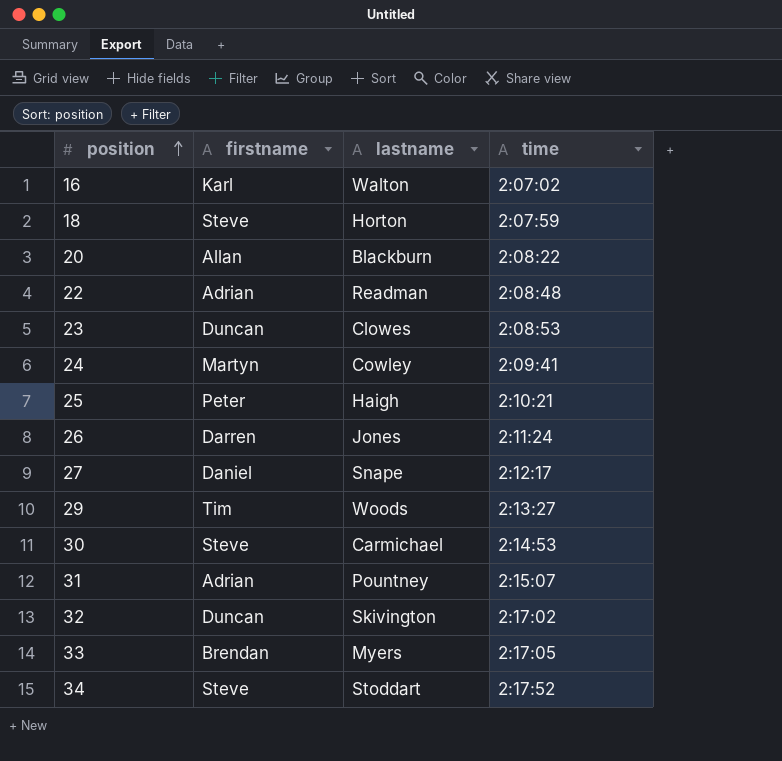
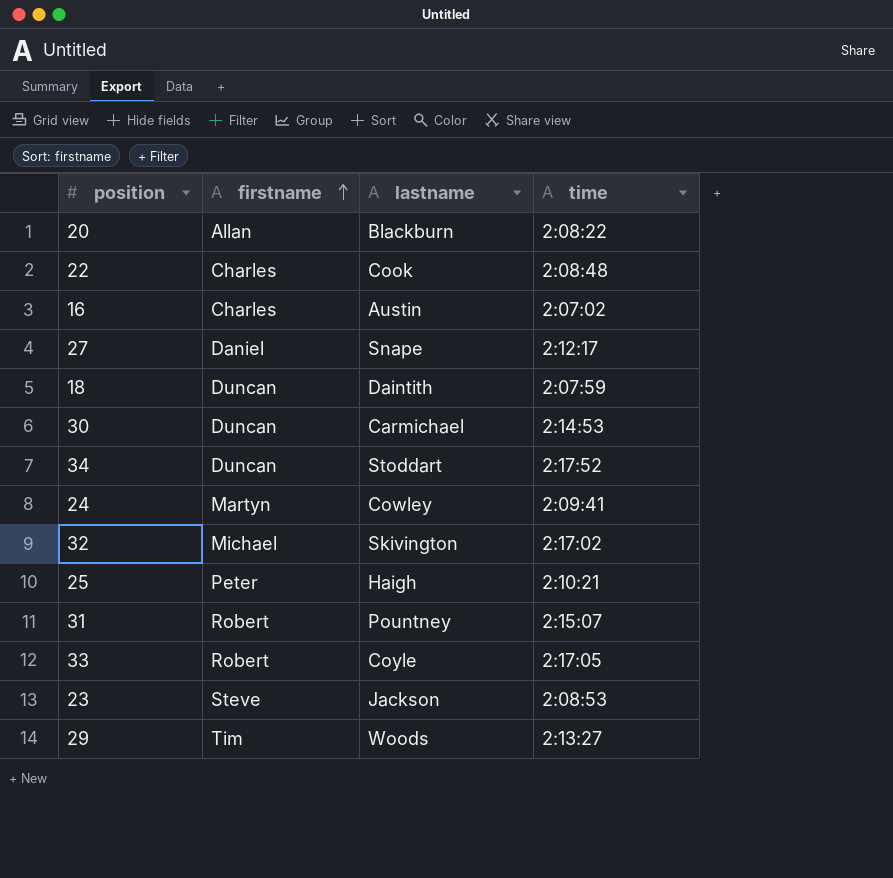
row order: position ascending -> firstname ascending
row 26: Darren | Jones | 2:11:24 -> none
22 | firstname: Adrian -> Charles
22 | lastname: Readman -> Cook
16 | firstname: Karl -> Charles
16 | lastname: Walton -> Austin
18 | firstname: Steve -> Duncan
18 | lastname: Horton -> Daintith
30 | firstname: Steve -> Duncan
34 | firstname: Steve -> Duncan
32 | firstname: Duncan -> Michael
31 | firstname: Adrian -> Robert
33 | firstname: Brendan -> Robert
33 | lastname: Myers -> Coyle
23 | firstname: Duncan -> Steve
23 | lastname: Clowes -> Jackson

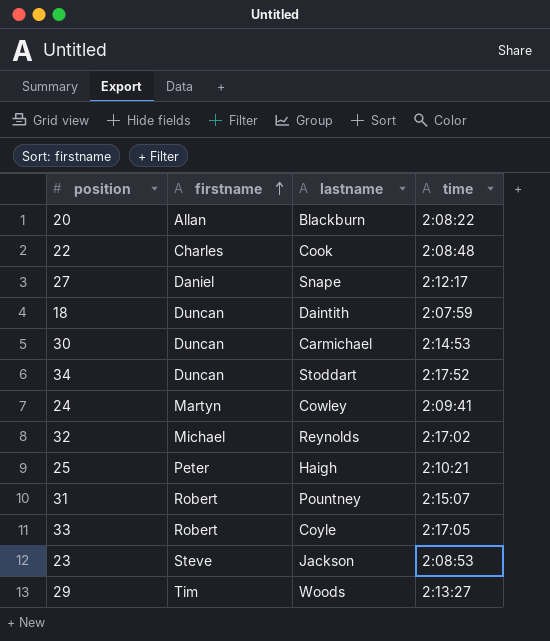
row 16: Charles | Austin | 2:07:02 -> none
32 | lastname: Skivington -> Reynolds

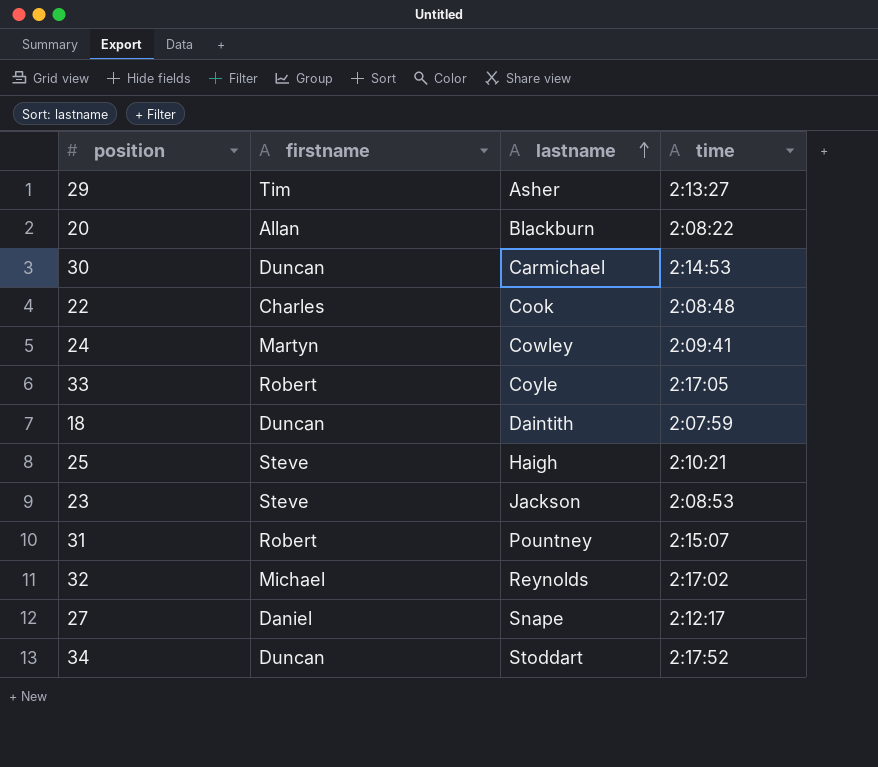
row order: firstname ascending -> lastname ascending
29 | lastname: Woods -> Asher
25 | firstname: Peter -> Steve

